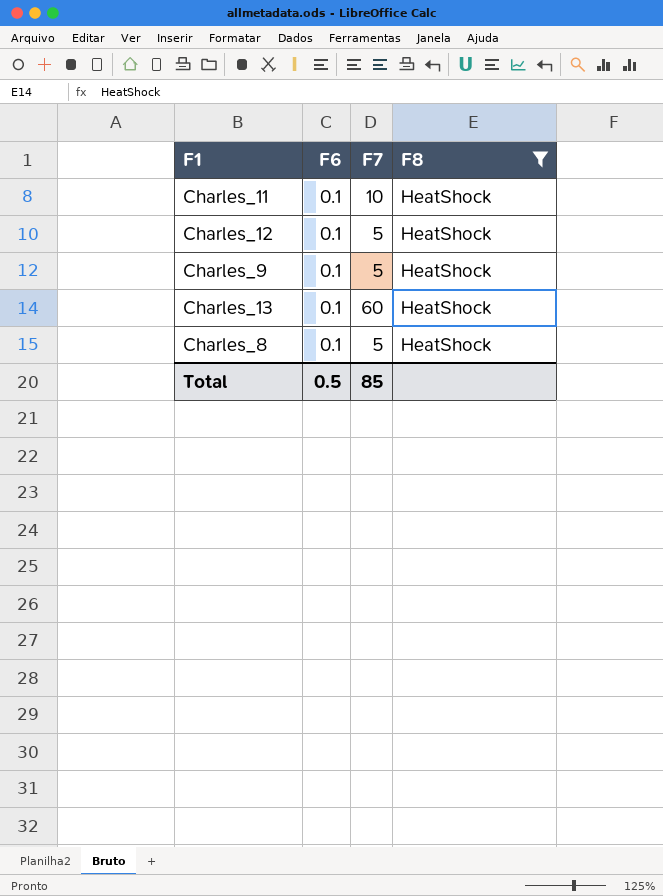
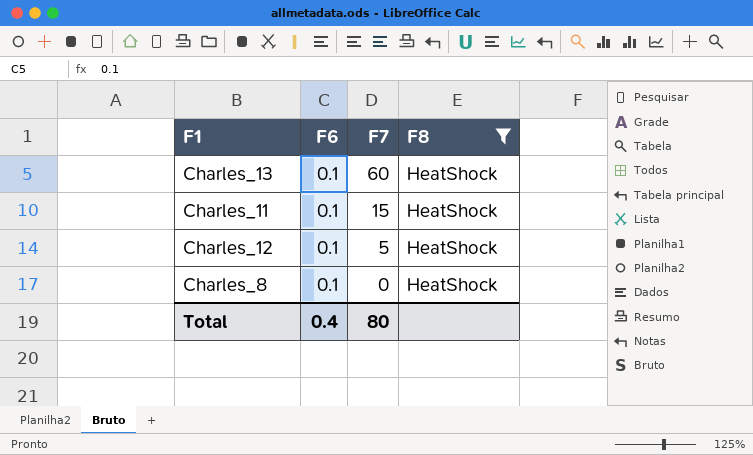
row order: none -> F7 descending
row Charles_9: 0.1 | 5 | HeatShock -> none
Charles_11 | F7: 10 -> 15
Charles_8 | F7: 5 -> 0
Total | F6: 0.5 -> 0.4
Total | F7: 85 -> 80

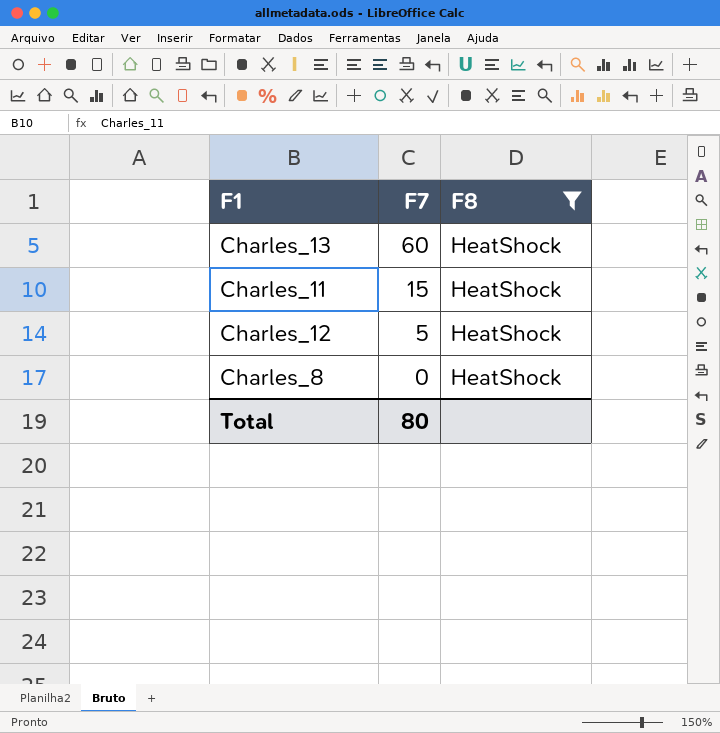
column F6 | position: 2 -> none

